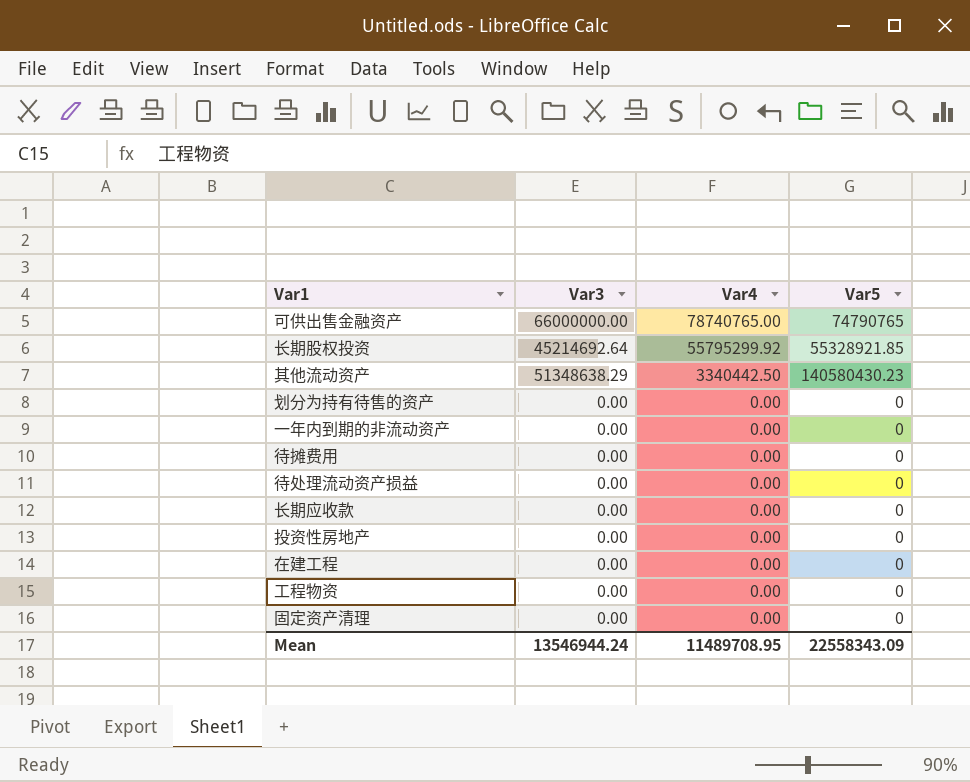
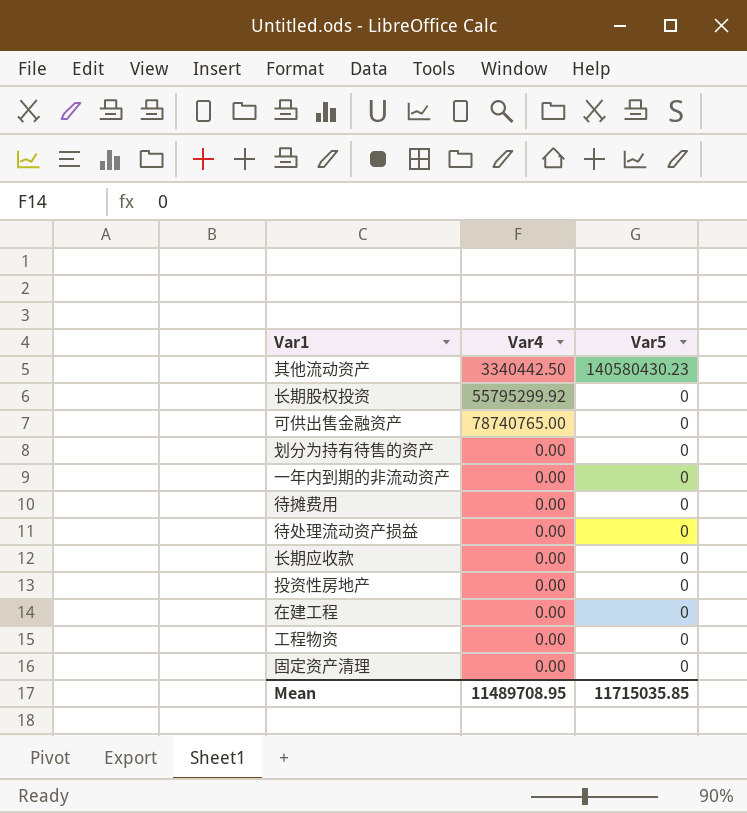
row order: Var4 descending -> Var5 descending
column Var3 | position: 2 -> none
长期股权投资 | Var5: 55328921.85 -> 0
可供出售金融资产 | Var5: 74790765 -> 0
Mean | Var5: 22558343.09 -> 11715035.85

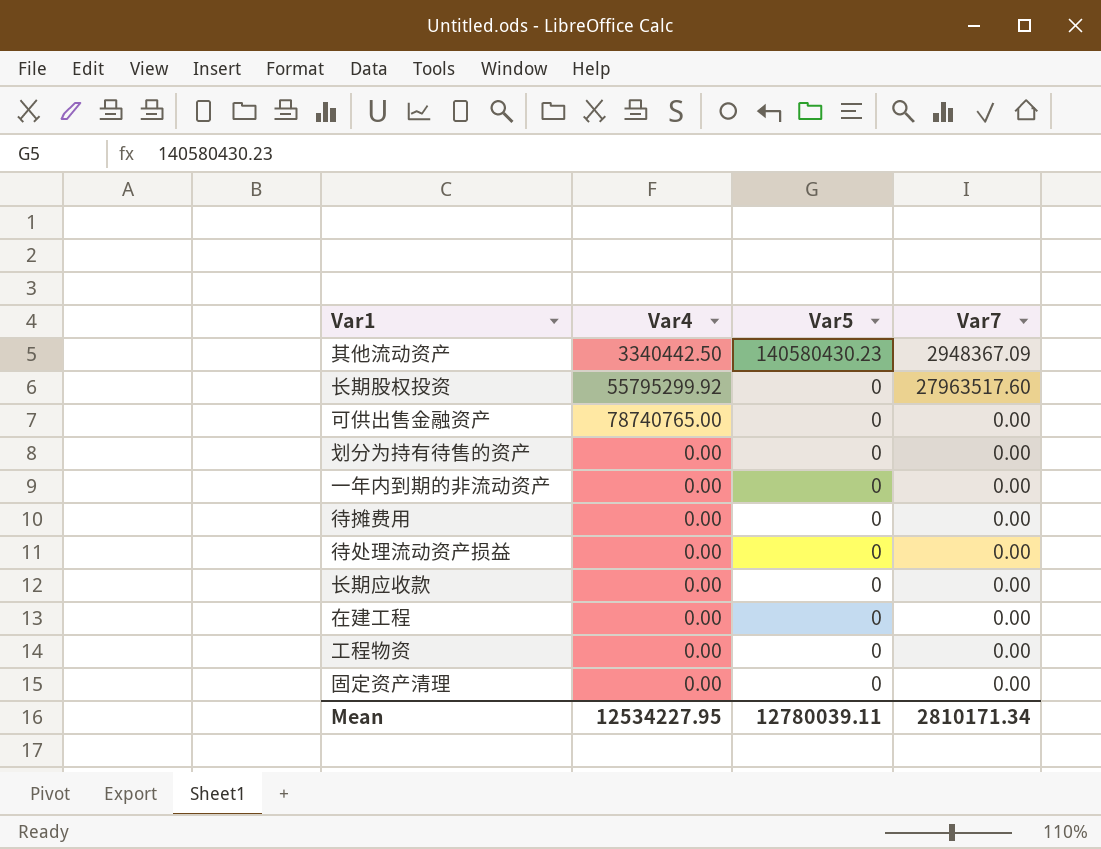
column Var7 | position: none -> 4
row 投资性房地产: 0.00 | 0 -> none
Mean | Var4: 11489708.95 -> 12534227.95
Mean | Var5: 11715035.85 -> 12780039.11

